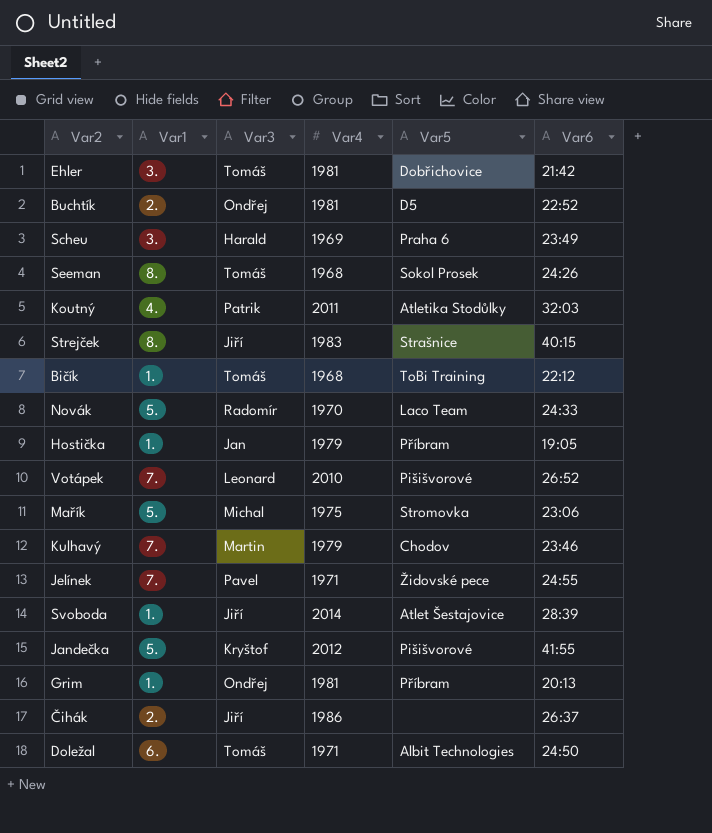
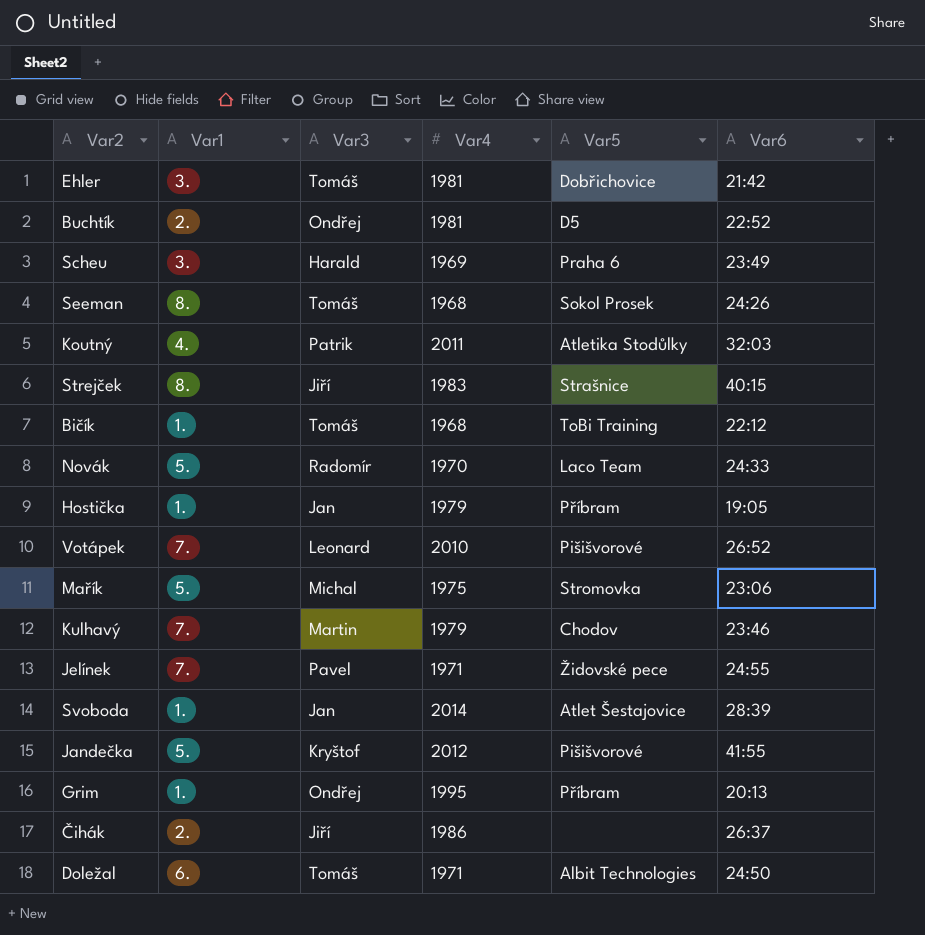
Svoboda | Var3: Jiří -> Jan
Grim | Var4: 1981 -> 1995

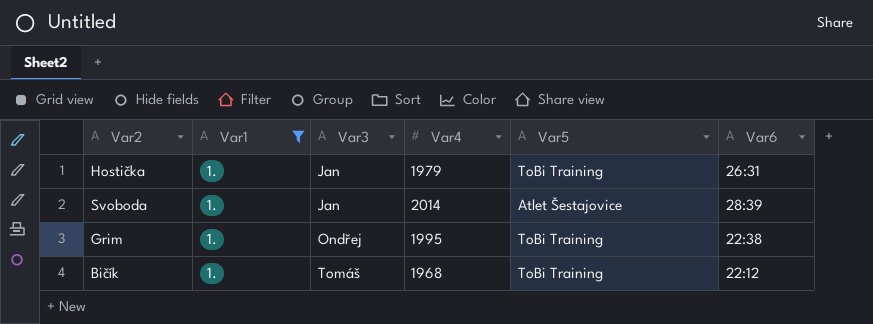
filter: none -> Var1 = 1.
row order: none -> Var3 ascending
Hostička | Var5: Příbram -> ToBi Training
Hostička | Var6: 19:05 -> 26:31
Grim | Var5: Příbram -> ToBi Training
Grim | Var6: 20:13 -> 22:38

